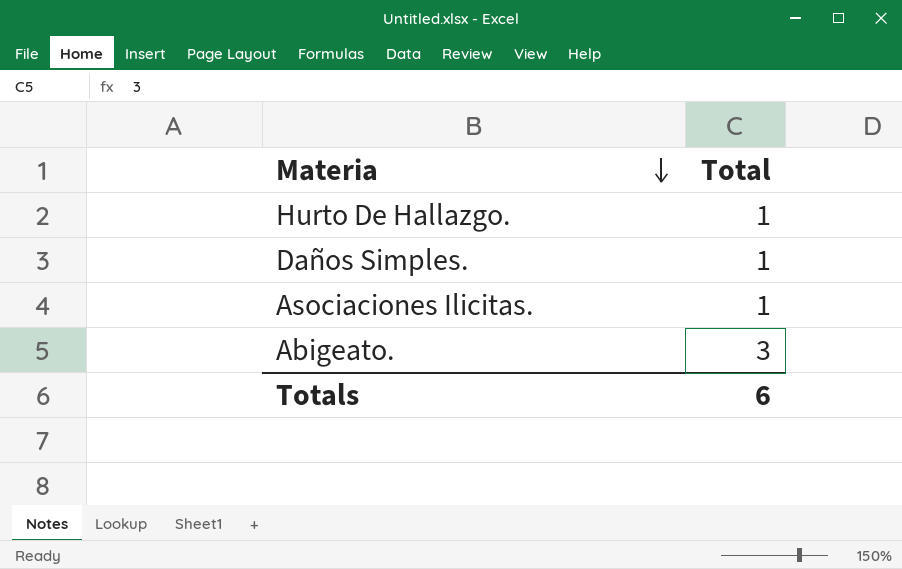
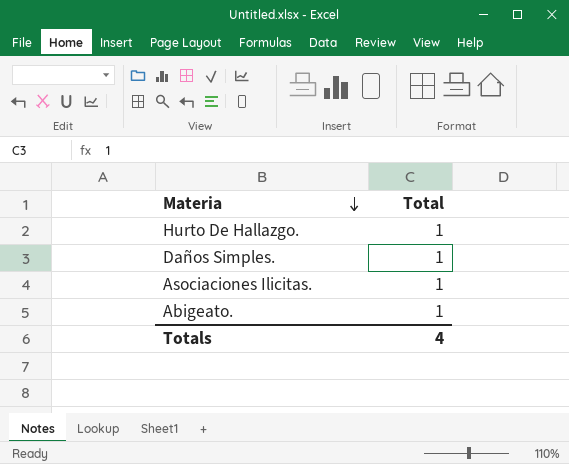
Abigeato. | Total: 3 -> 1
Totals | Total: 6 -> 4

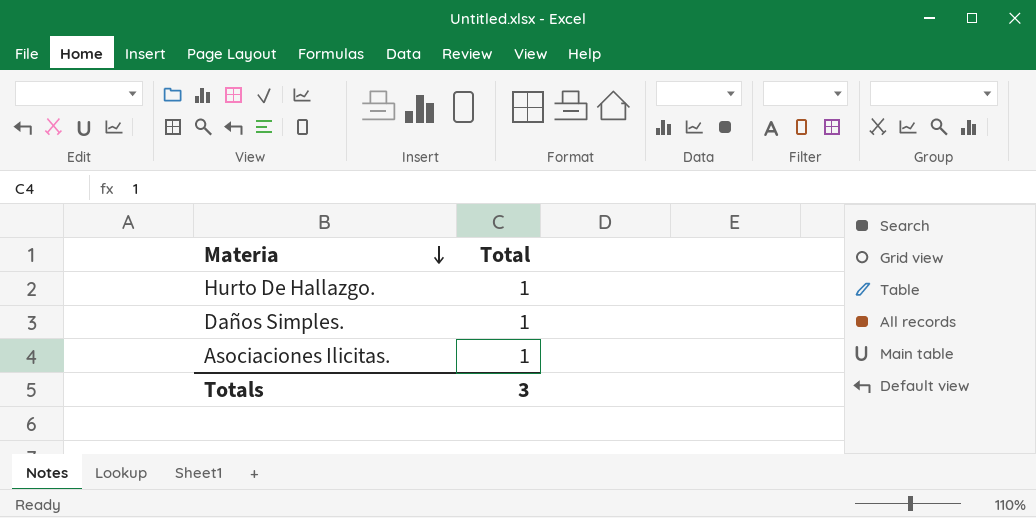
row Abigeato.: 1 -> none
Totals | Total: 4 -> 3

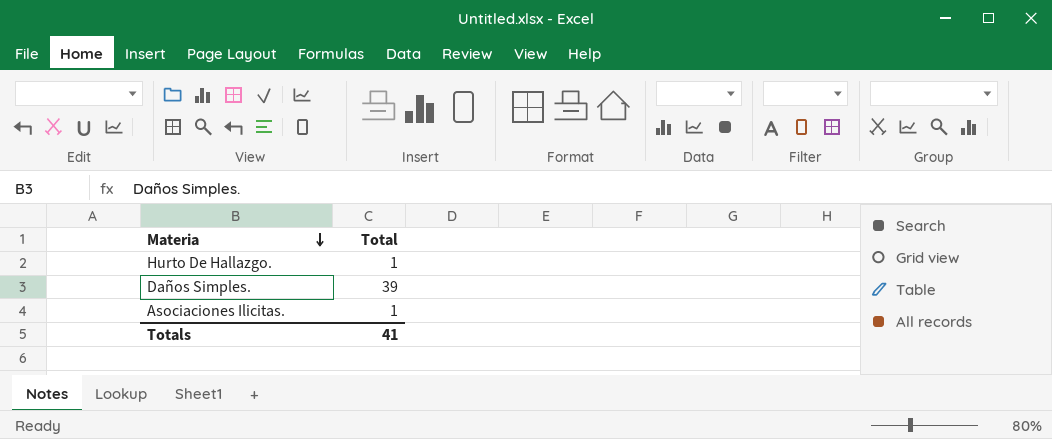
Daños Simples. | Total: 1 -> 39
Totals | Total: 3 -> 41

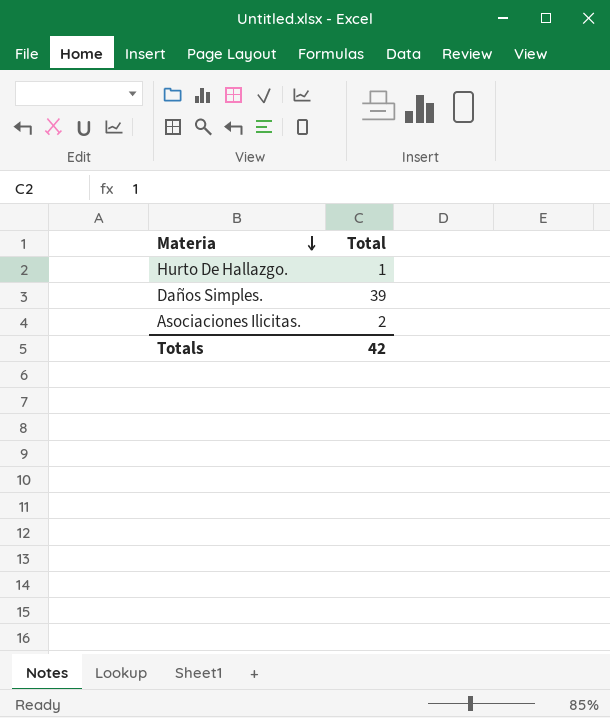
Asociaciones Ilicitas. | Total: 1 -> 2
Totals | Total: 41 -> 42

